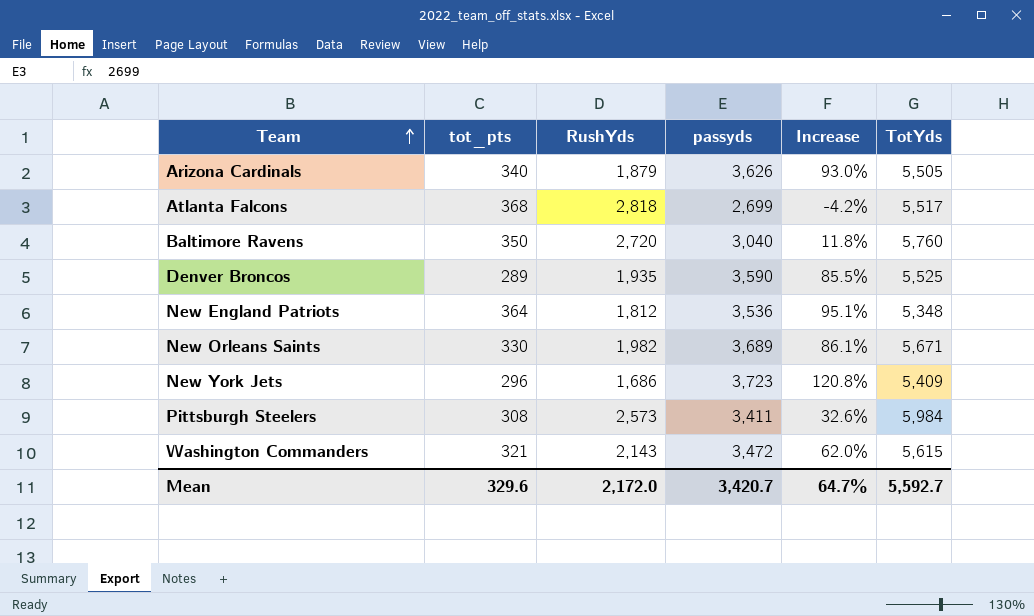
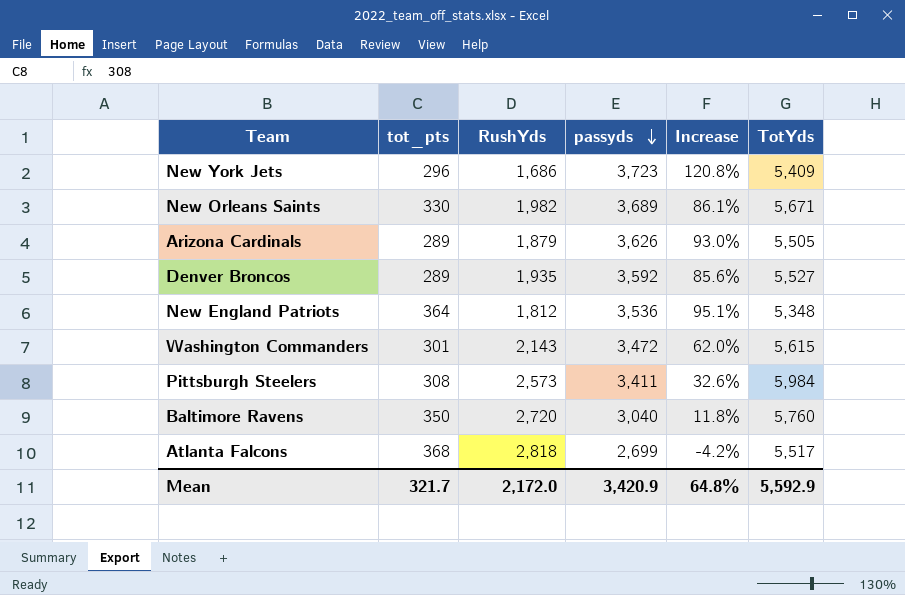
row order: Team ascending -> passyds descending
Arizona Cardinals | tot_pts: 340 -> 289
Denver Broncos | passyds: 3,590 -> 3,592
Denver Broncos | Increase: 85.5% -> 85.6%
Denver Broncos | TotYds: 5,525 -> 5,527
Washington Commanders | tot_pts: 321 -> 301
Mean | tot_pts: 329.6 -> 321.7
Mean | passyds: 3,420.7 -> 3,420.9
Mean | Increase: 64.7% -> 64.8%
Mean | TotYds: 5,592.7 -> 5,592.9

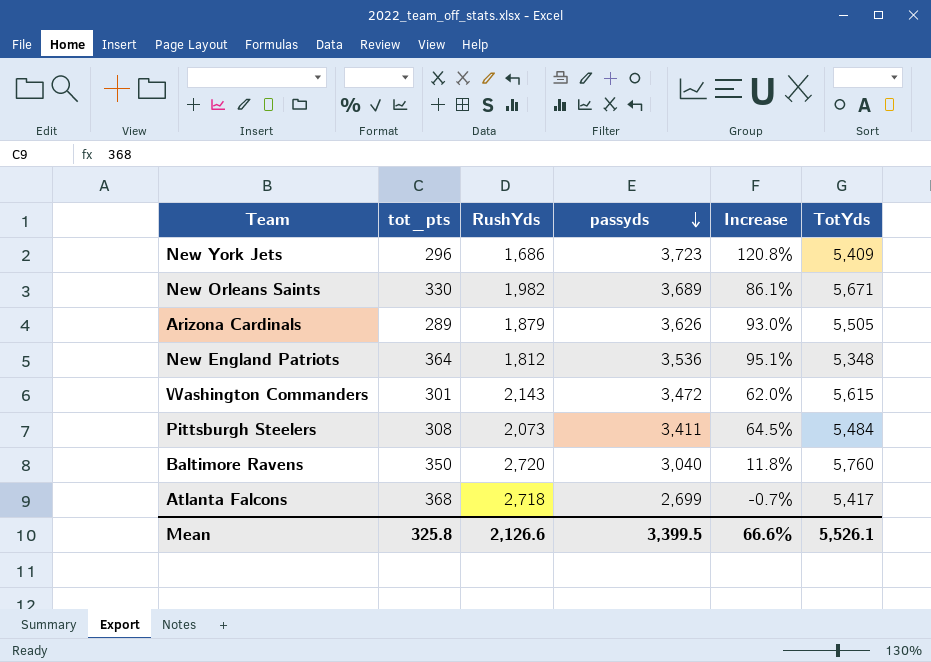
row Denver Broncos: 289 | 1,935 | 3,592 | 85.6% | 5,527 -> none
Pittsburgh Steelers | RushYds: 2,573 -> 2,073
Pittsburgh Steelers | Increase: 32.6% -> 64.5%
Pittsburgh Steelers | TotYds: 5,984 -> 5,484
Atlanta Falcons | RushYds: 2,818 -> 2,718
Atlanta Falcons | Increase: -4.2% -> -0.7%
Atlanta Falcons | TotYds: 5,517 -> 5,417
Mean | tot_pts: 321.7 -> 325.8
Mean | RushYds: 2,172.0 -> 2,126.6
Mean | passyds: 3,420.9 -> 3,399.5
Mean | Increase: 64.8% -> 66.6%
Mean | TotYds: 5,592.9 -> 5,526.1

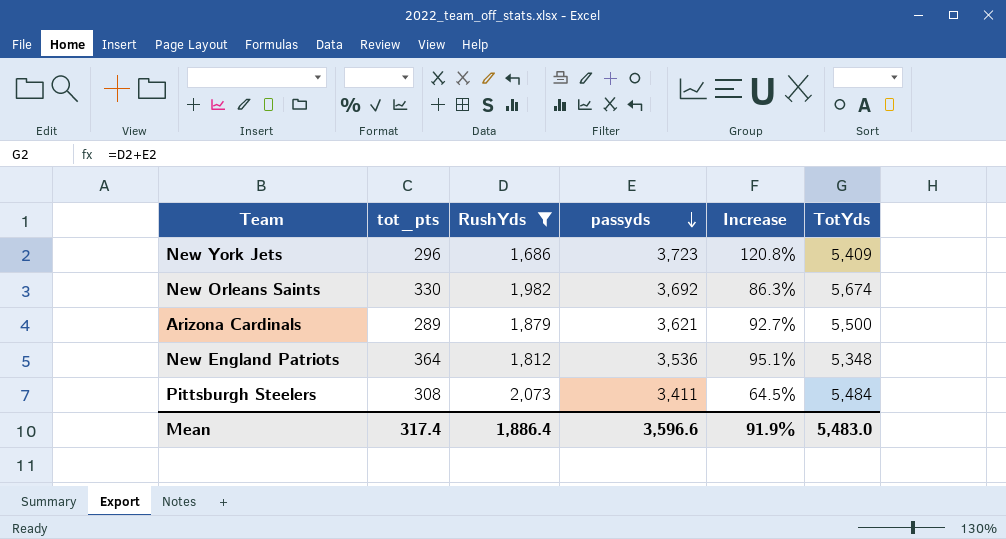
filter: none -> RushYds <= 2,073
New Orleans Saints | passyds: 3,689 -> 3,692
New Orleans Saints | Increase: 86.1% -> 86.3%
New Orleans Saints | TotYds: 5,671 -> 5,674
Arizona Cardinals | passyds: 3,626 -> 3,621
Arizona Cardinals | Increase: 93.0% -> 92.7%
Arizona Cardinals | TotYds: 5,505 -> 5,500
Mean | tot_pts: 325.8 -> 317.4
Mean | RushYds: 2,126.6 -> 1,886.4
Mean | passyds: 3,399.5 -> 3,596.6
Mean | Increase: 66.6% -> 91.9%
Mean | TotYds: 5,526.1 -> 5,483.0

